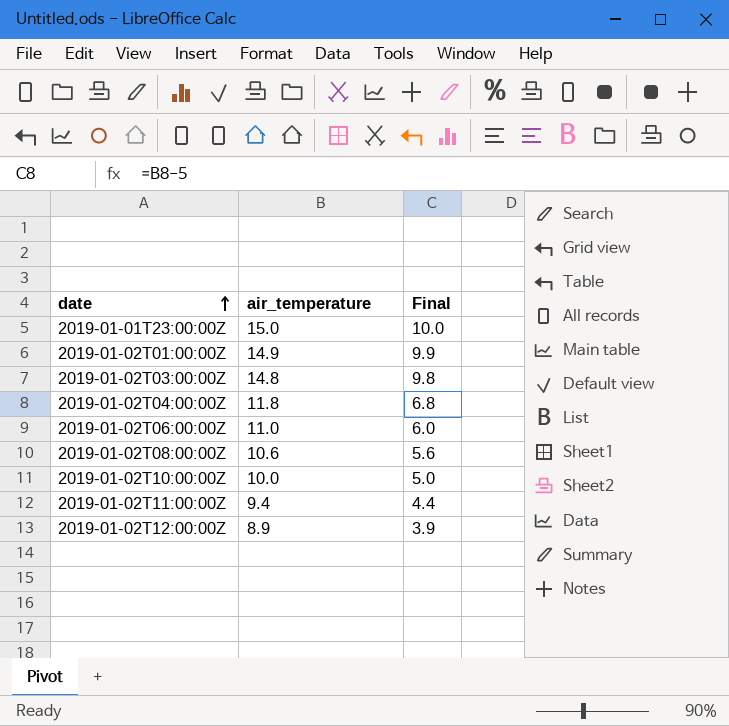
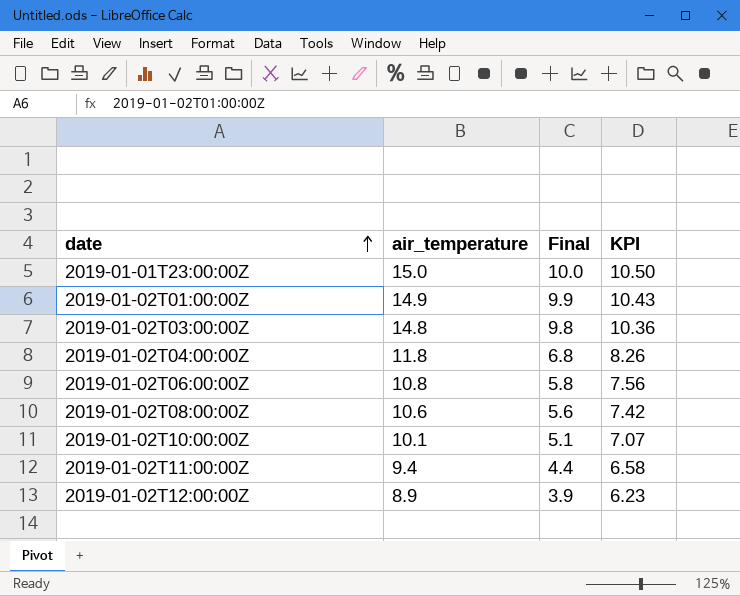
column KPI | formula: none -> [air_temperature] * 0.7
2019-01-02T06:00:00Z | air_temperature: 11.0 -> 10.8
2019-01-02T06:00:00Z | Final: 6.0 -> 5.8
2019-01-02T10:00:00Z | air_temperature: 10.0 -> 10.1
2019-01-02T10:00:00Z | Final: 5.0 -> 5.1

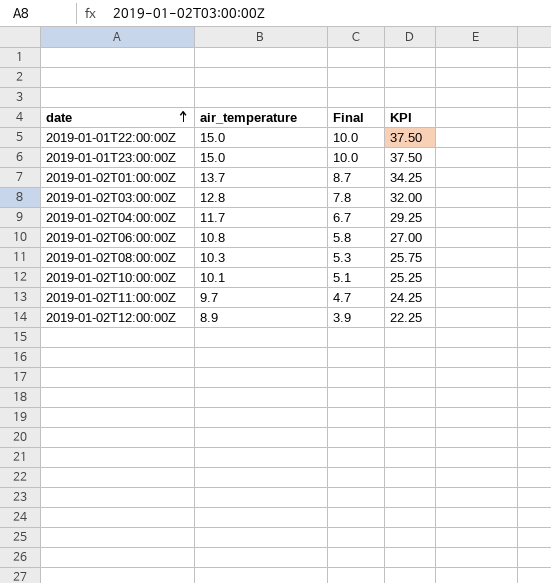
column KPI | formula: [air_temperature] * 0.7 -> [air_temperature] * 2.5
row 2019-01-01T22:00:00Z: none -> 15.0 | 10.0 | 37.50
2019-01-02T01:00:00Z | air_temperature: 14.9 -> 13.7
2019-01-02T01:00:00Z | Final: 9.9 -> 8.7
2019-01-02T03:00:00Z | air_temperature: 14.8 -> 12.8
2019-01-02T03:00:00Z | Final: 9.8 -> 7.8
2019-01-02T04:00:00Z | air_temperature: 11.8 -> 11.7
2019-01-02T04:00:00Z | Final: 6.8 -> 6.7
2019-01-02T08:00:00Z | air_temperature: 10.6 -> 10.3
2019-01-02T08:00:00Z | Final: 5.6 -> 5.3
2019-01-02T11:00:00Z | air_temperature: 9.4 -> 9.7
2019-01-02T11:00:00Z | Final: 4.4 -> 4.7

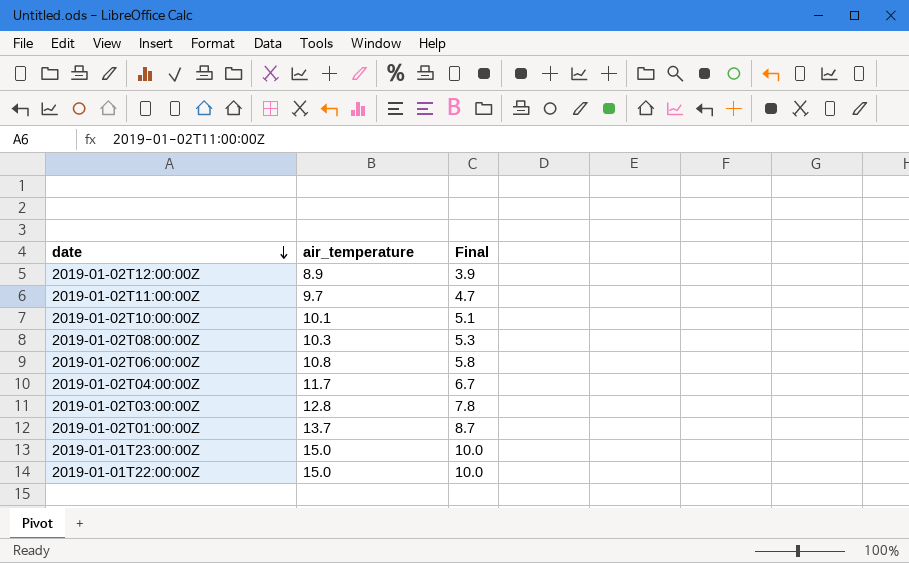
row order: date ascending -> date descending
column KPI | formula: [air_temperature] * 2.5 -> none

